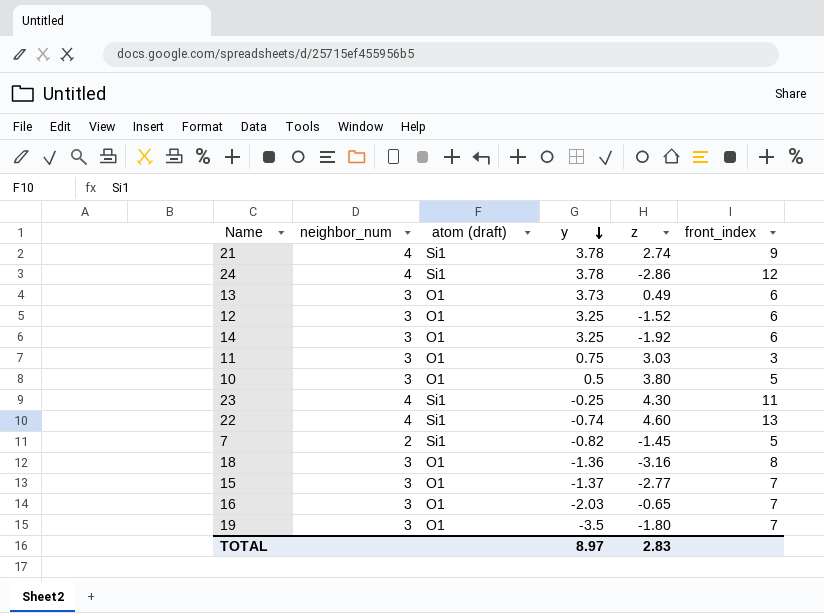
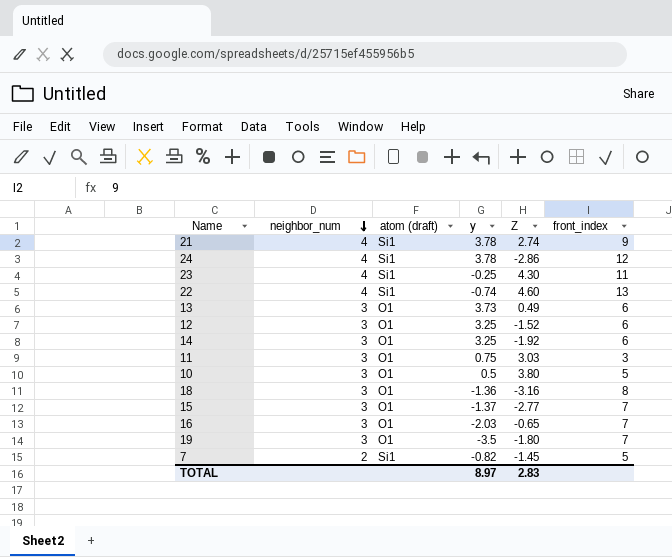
row order: y descending -> neighbor_num descending
column name: z -> Z

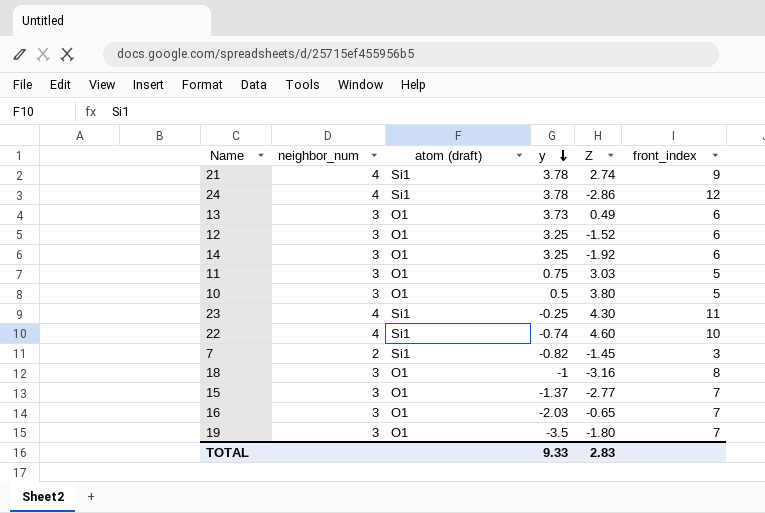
row order: neighbor_num descending -> y descending
11 | front_index: 3 -> 5
22 | front_index: 13 -> 10
7 | front_index: 5 -> 3
18 | y: -1.36 -> -1
TOTAL | y: 8.97 -> 9.33

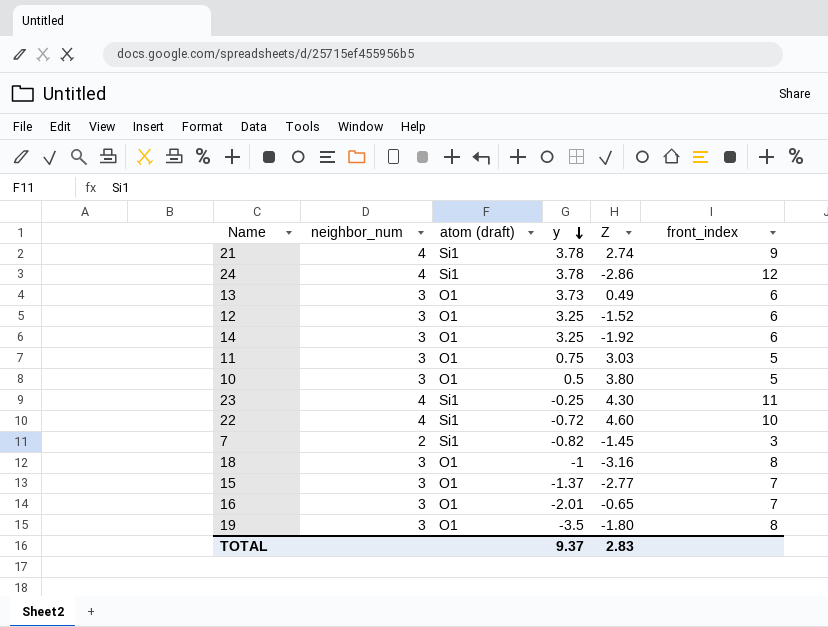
22 | y: -0.74 -> -0.72
16 | y: -2.03 -> -2.01
19 | front_index: 7 -> 8
TOTAL | y: 9.33 -> 9.37

